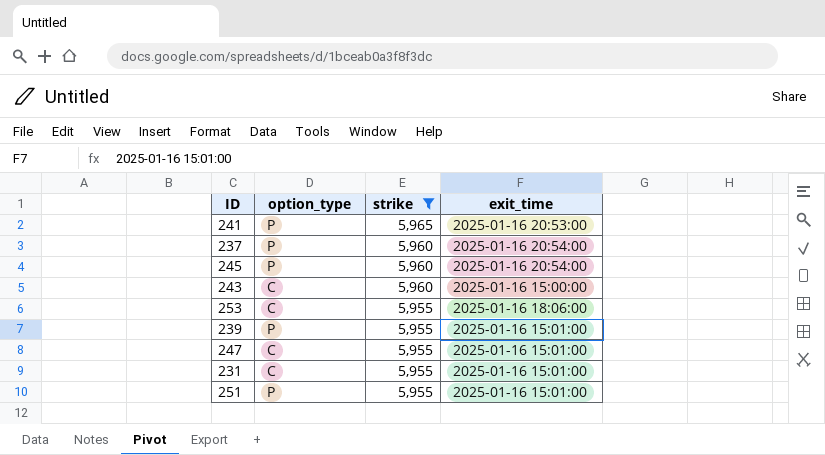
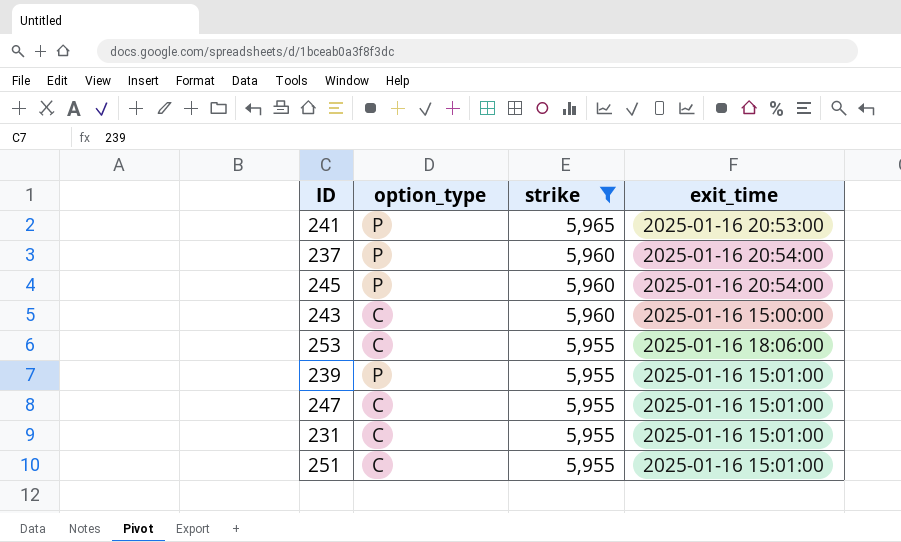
251 | option_type: P -> C

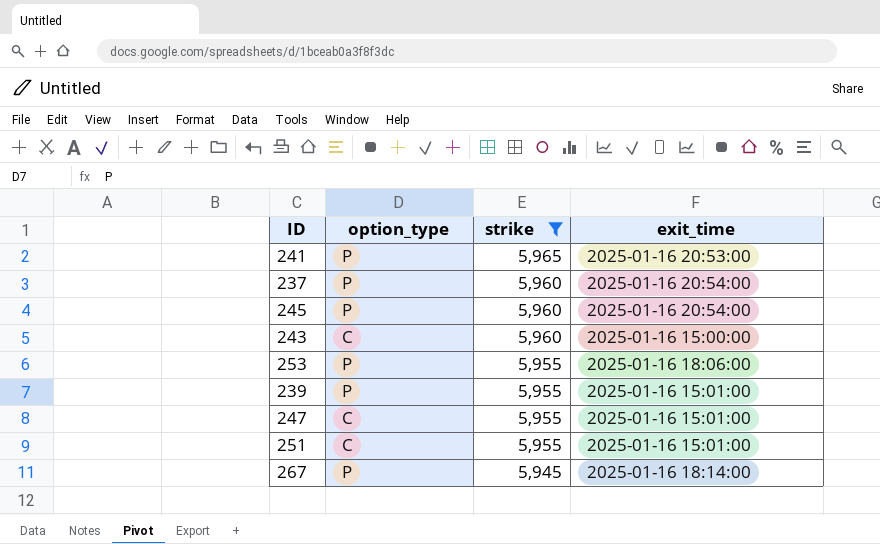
row 231: C | 5,955 | 2025-01-16 15:01:00 -> none
253 | option_type: C -> P
row 267: none -> P | 5,945 | 2025-01-16 18:14:00

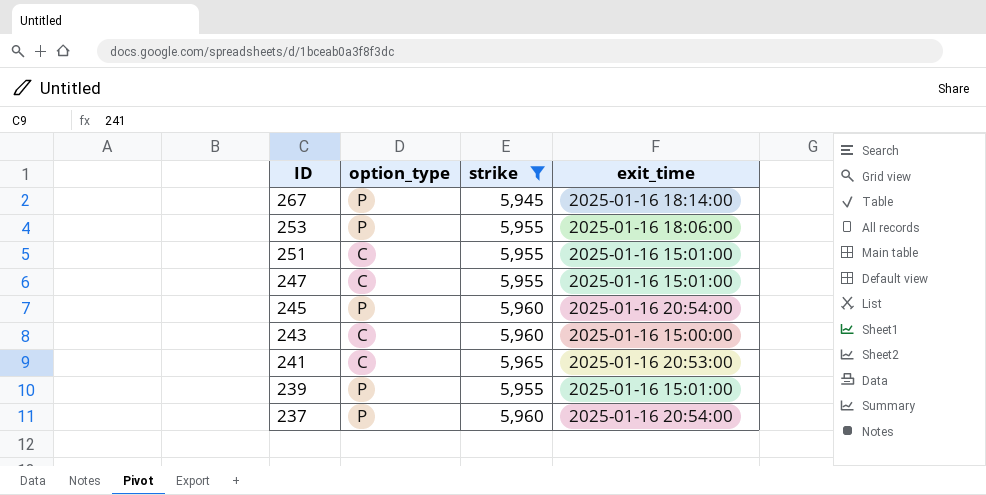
row order: strike descending -> ID descending
241 | option_type: P -> C

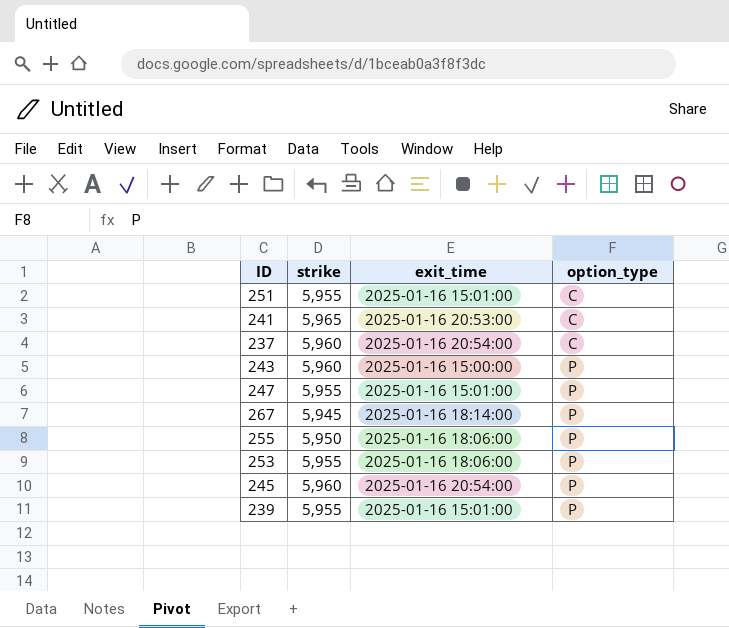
filter: strike != 5,950 -> none
row order: ID descending -> option_type ascending
column option_type | position: 2 -> 4
237 | option_type: P -> C
243 | option_type: C -> P
247 | option_type: C -> P

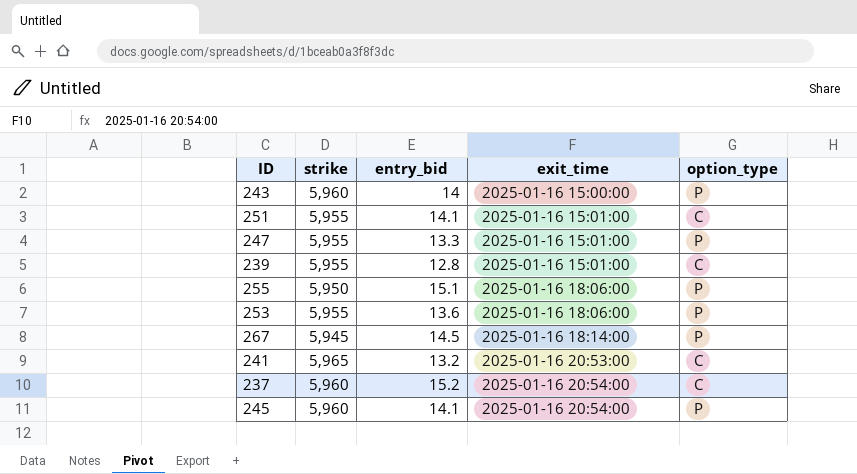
row order: option_type ascending -> exit_time ascending
column entry_bid | position: none -> 3
239 | option_type: P -> C

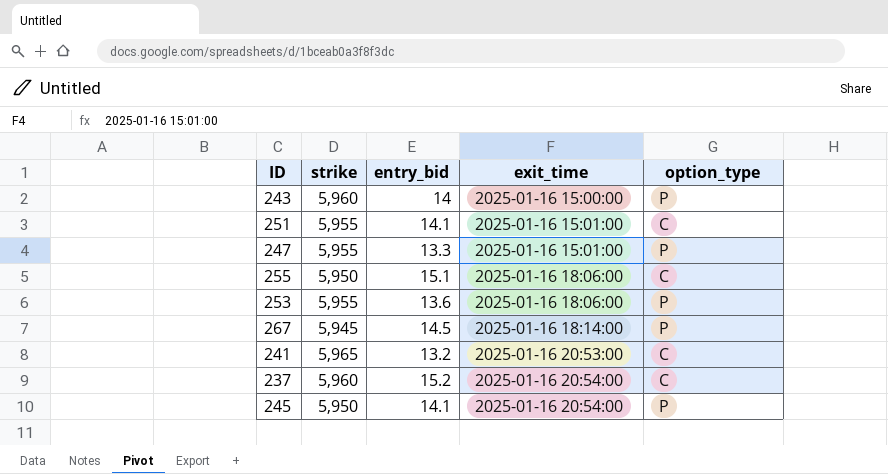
row 239: 5,955 | 12.8 | 2025-01-16 15:01:00 | C -> none
255 | option_type: P -> C
245 | strike: 5,960 -> 5,950

